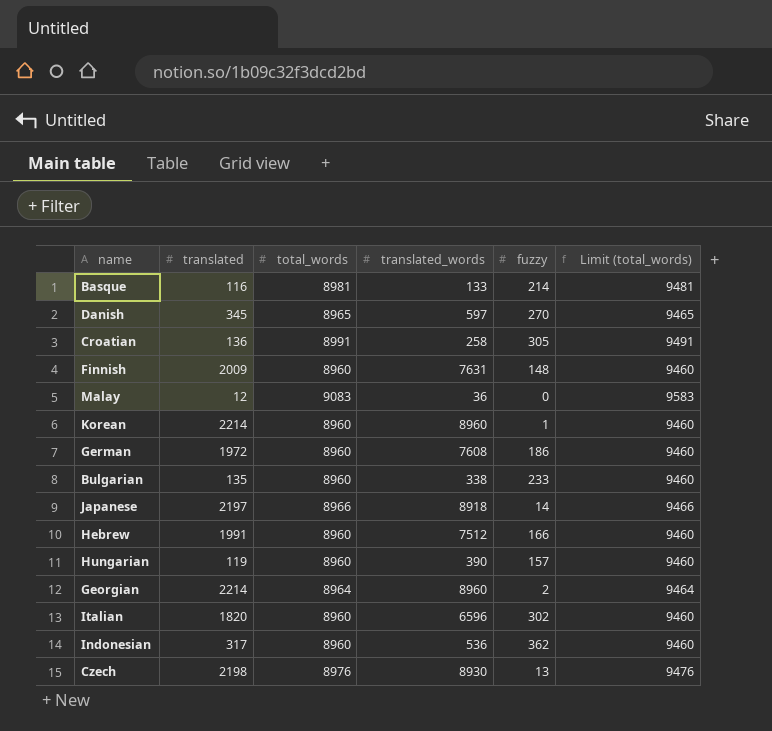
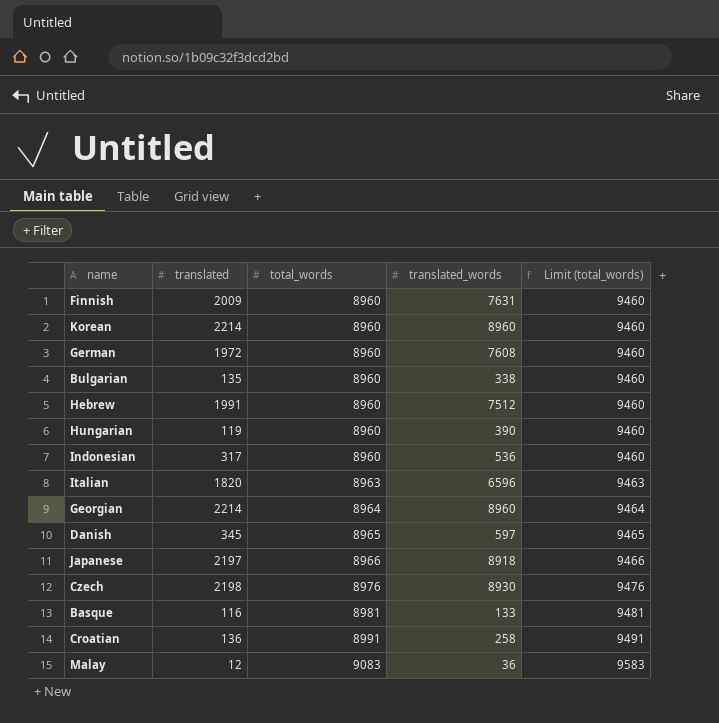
row order: none -> total_words ascending
column fuzzy | position: 5 -> none
Italian | total_words: 8960 -> 8963
Italian | Limit (total_words): 9460 -> 9463

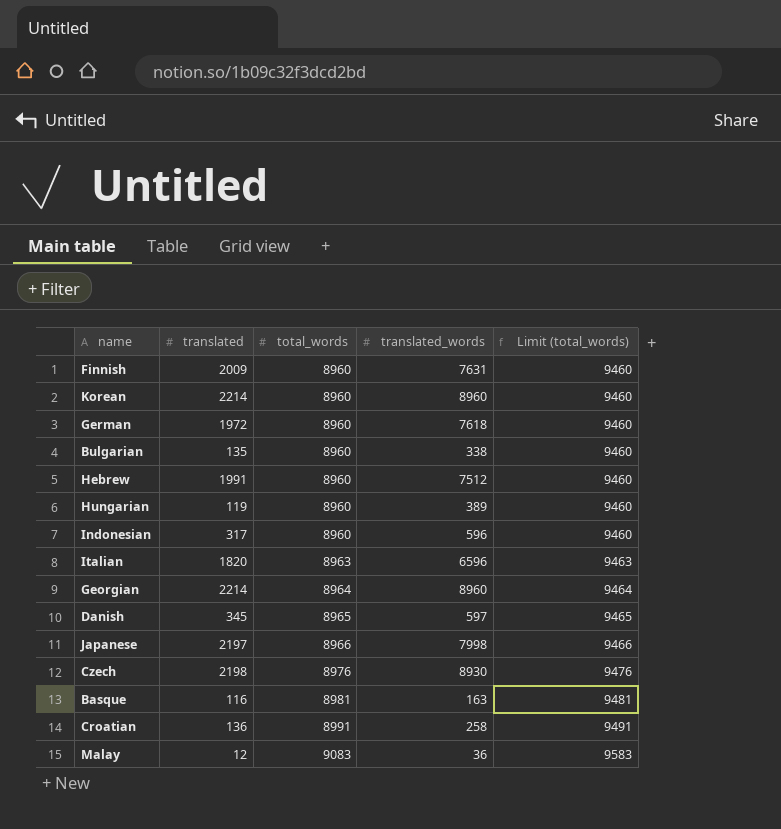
German | translated_words: 7608 -> 7618
Hungarian | translated_words: 390 -> 389
Indonesian | translated_words: 536 -> 596
Japanese | translated_words: 8918 -> 7998
Basque | translated_words: 133 -> 163

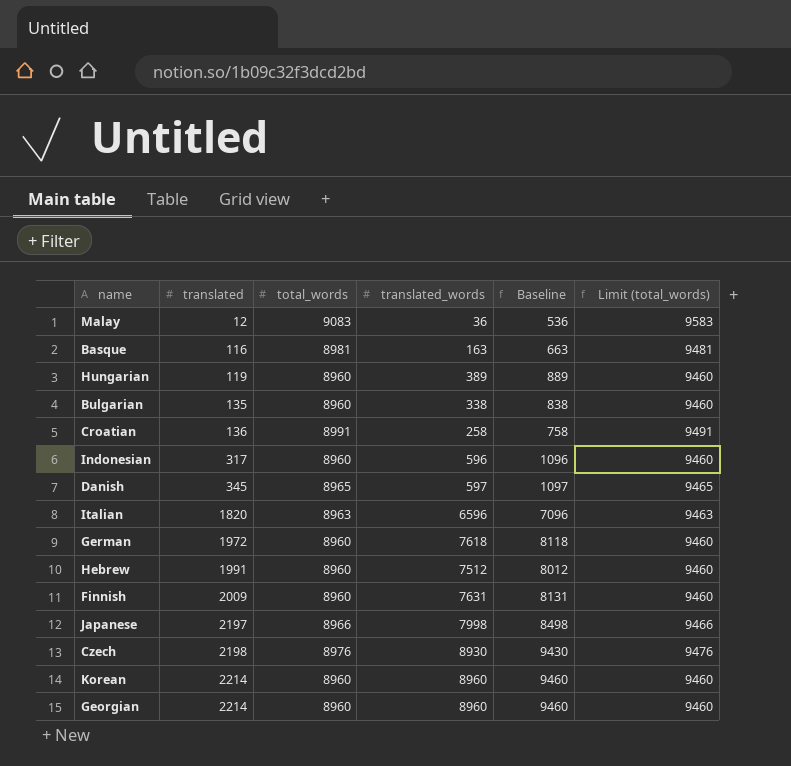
row order: total_words ascending -> translated ascending
column Baseline | formula: none -> [translated_words] + 500
Georgian | total_words: 8964 -> 8960
Georgian | Limit (total_words): 9464 -> 9460

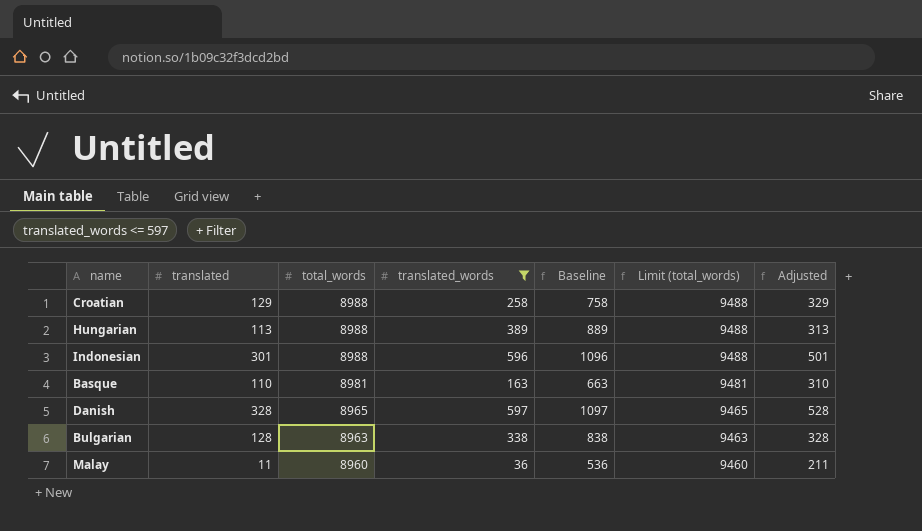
filter: none -> translated_words <= 597
row order: translated ascending -> total_words descending
column Adjusted | formula: none -> [translated] + 200
Croatian | translated: 136 -> 129
Croatian | total_words: 8991 -> 8988
Croatian | Limit (total_words): 9491 -> 9488
Hungarian | translated: 119 -> 113
Hungarian | total_words: 8960 -> 8988
Hungarian | Limit (total_words): 9460 -> 9488
Indonesian | translated: 317 -> 301
Indonesian | total_words: 8960 -> 8988
Indonesian | Limit (total_words): 9460 -> 9488
Basque | translated: 116 -> 110
Danish | translated: 345 -> 328
Bulgarian | translated: 135 -> 128
Bulgarian | total_words: 8960 -> 8963
Bulgarian | Limit (total_words): 9460 -> 9463
Malay | translated: 12 -> 11
Malay | total_words: 9083 -> 8960
Malay | Limit (total_words): 9583 -> 9460

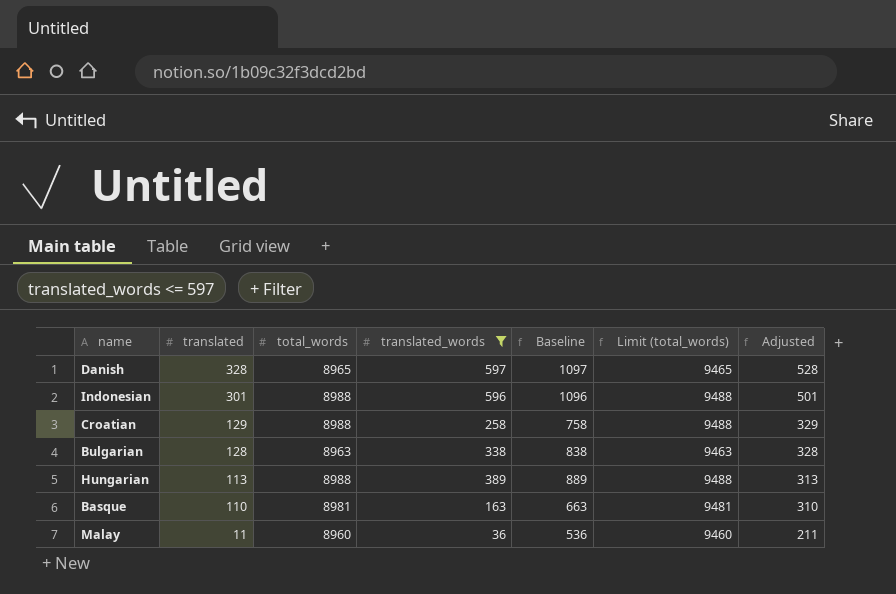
row order: total_words descending -> translated descending

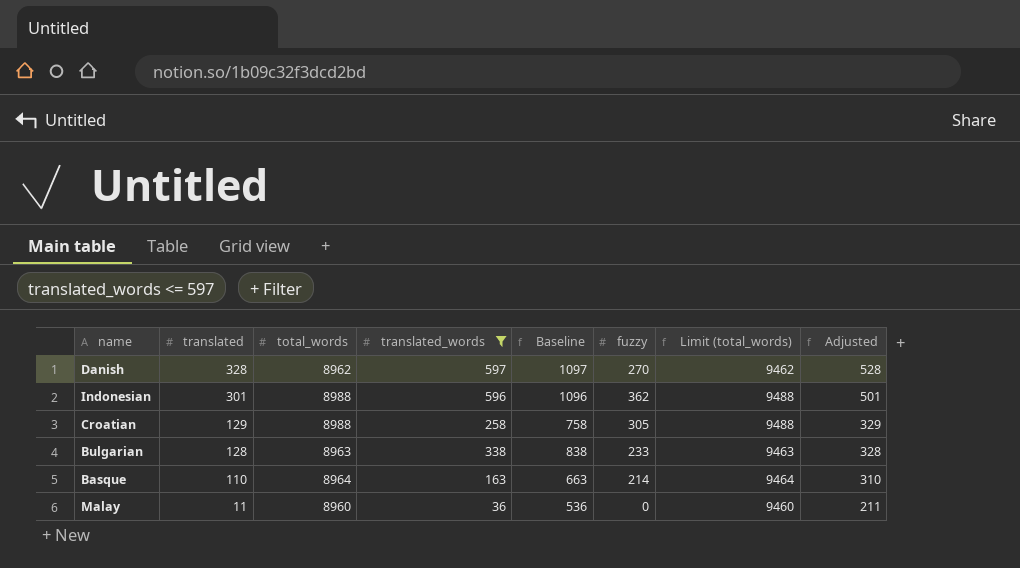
column fuzzy | position: none -> 6
row Hungarian: 113 | 8988 | 389 | 889 | 9488 | 313 -> none
Danish | total_words: 8965 -> 8962
Danish | Limit (total_words): 9465 -> 9462
Basque | total_words: 8981 -> 8964
Basque | Limit (total_words): 9481 -> 9464

